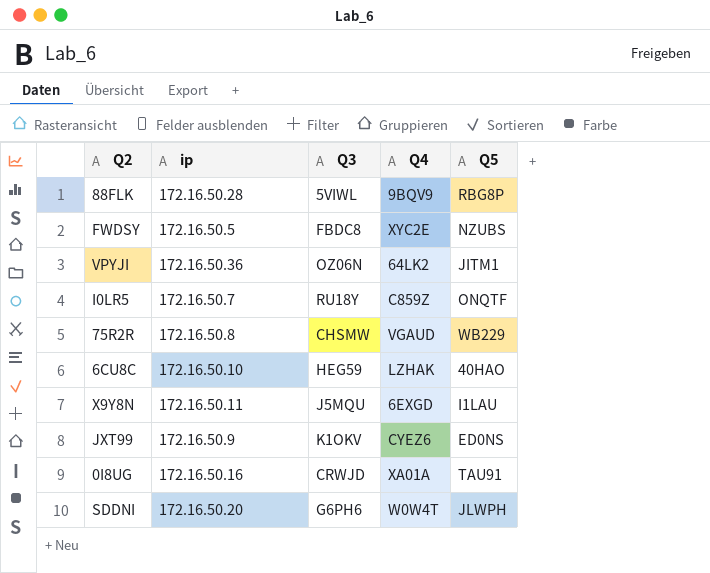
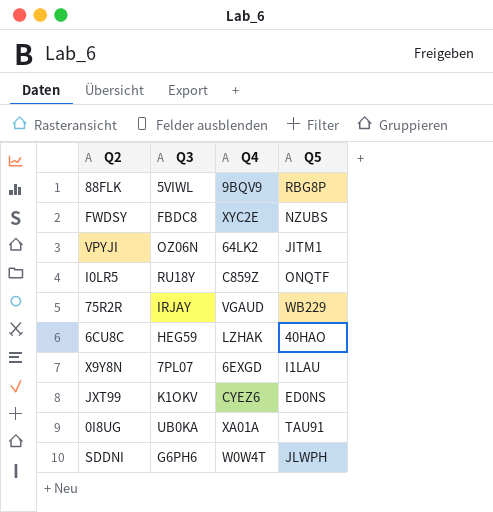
column ip | position: 2 -> none
75R2R | Q3: CHSMW -> IRJAY
X9Y8N | Q3: J5MQU -> 7PL07
0I8UG | Q3: CRWJD -> UB0KA

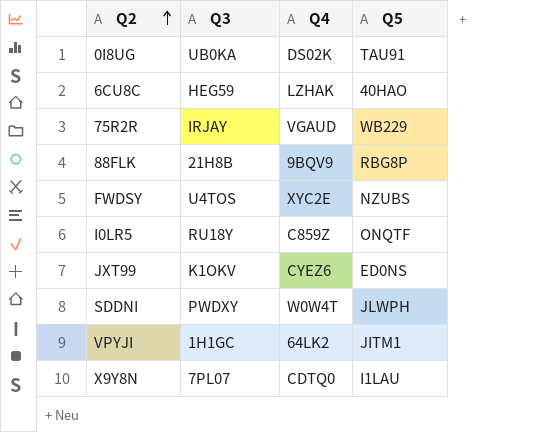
row order: none -> Q2 ascending
0I8UG | Q4: XA01A -> DS02K
88FLK | Q3: 5VIWL -> 21H8B
FWDSY | Q3: FBDC8 -> U4TOS
SDDNI | Q3: G6PH6 -> PWDXY
VPYJI | Q3: OZ06N -> 1H1GC
X9Y8N | Q4: 6EXGD -> CDTQ0

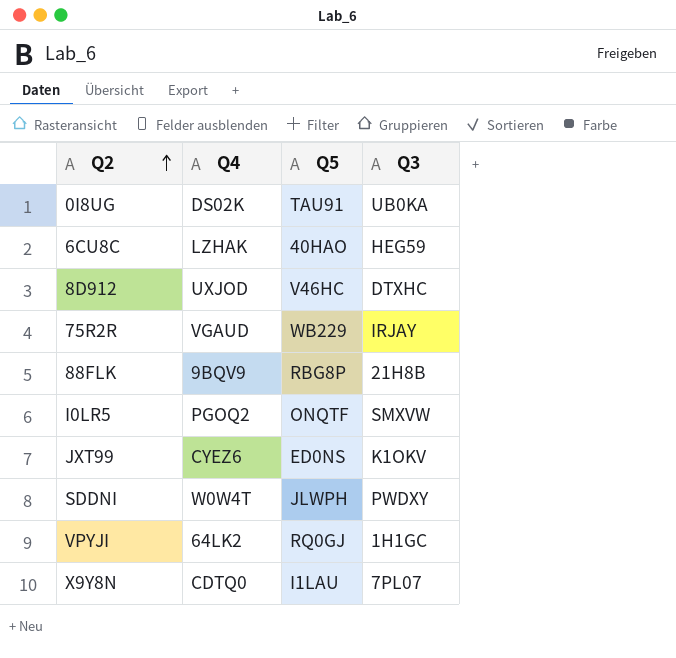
column Q3 | position: 2 -> 4
row FWDSY: U4TOS | XYC2E | NZUBS -> none
row 8D912: none -> UXJOD | V46HC | DTXHC
I0LR5 | Q4: C859Z -> PGOQ2
I0LR5 | Q3: RU18Y -> SMXVW
VPYJI | Q5: JITM1 -> RQ0GJ

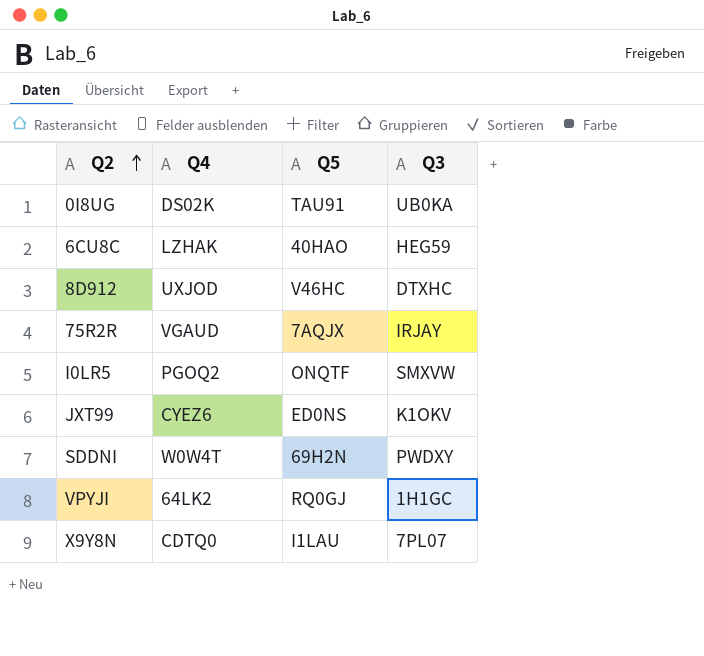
row 88FLK: 9BQV9 | RBG8P | 21H8B -> none
75R2R | Q5: WB229 -> 7AQJX
SDDNI | Q5: JLWPH -> 69H2N

